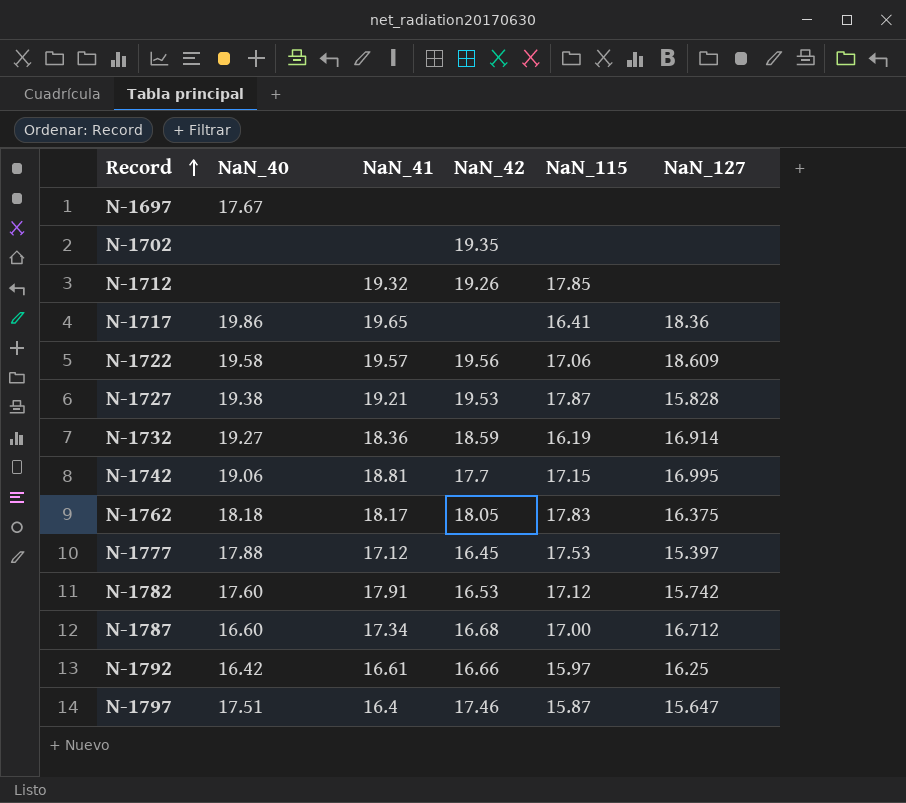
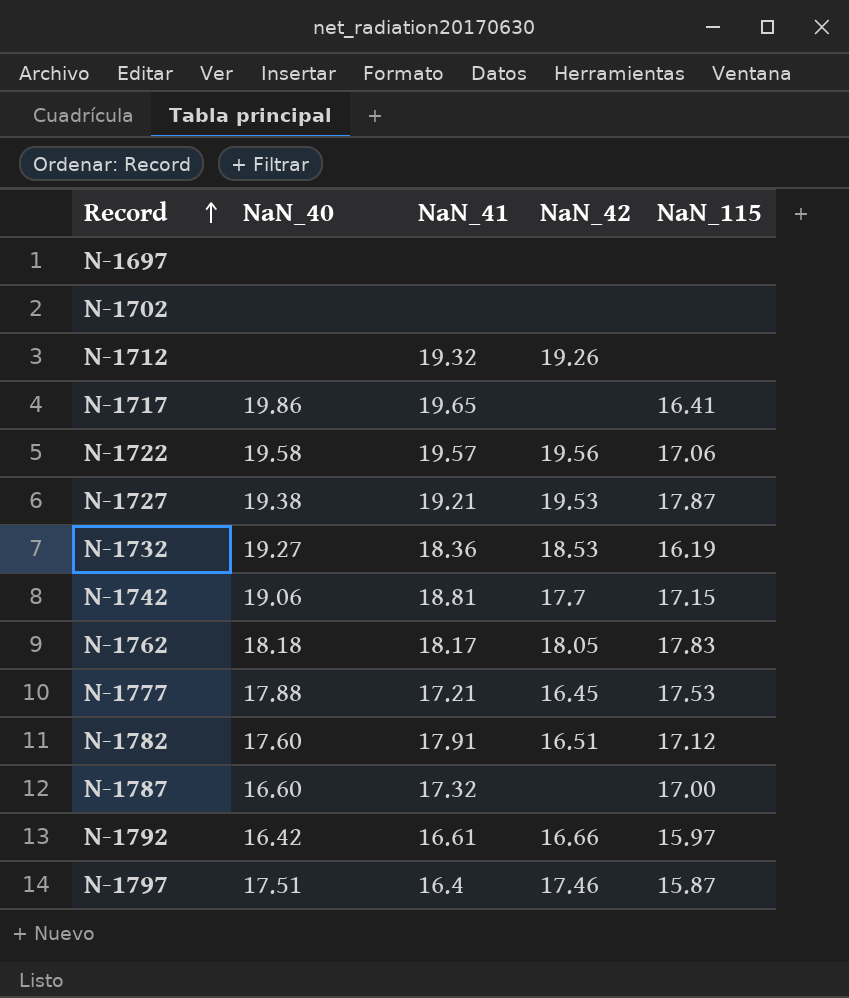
column NaN_127 | position: 6 -> none
N-1697 | NaN_40: 17.67 -> none
N-1702 | NaN_42: 19.35 -> none
N-1712 | NaN_115: 17.85 -> none
N-1732 | NaN_42: 18.59 -> 18.53
N-1777 | NaN_41: 17.12 -> 17.21
N-1782 | NaN_42: 16.53 -> 16.51
N-1787 | NaN_41: 17.34 -> 17.32
N-1787 | NaN_42: 16.68 -> none

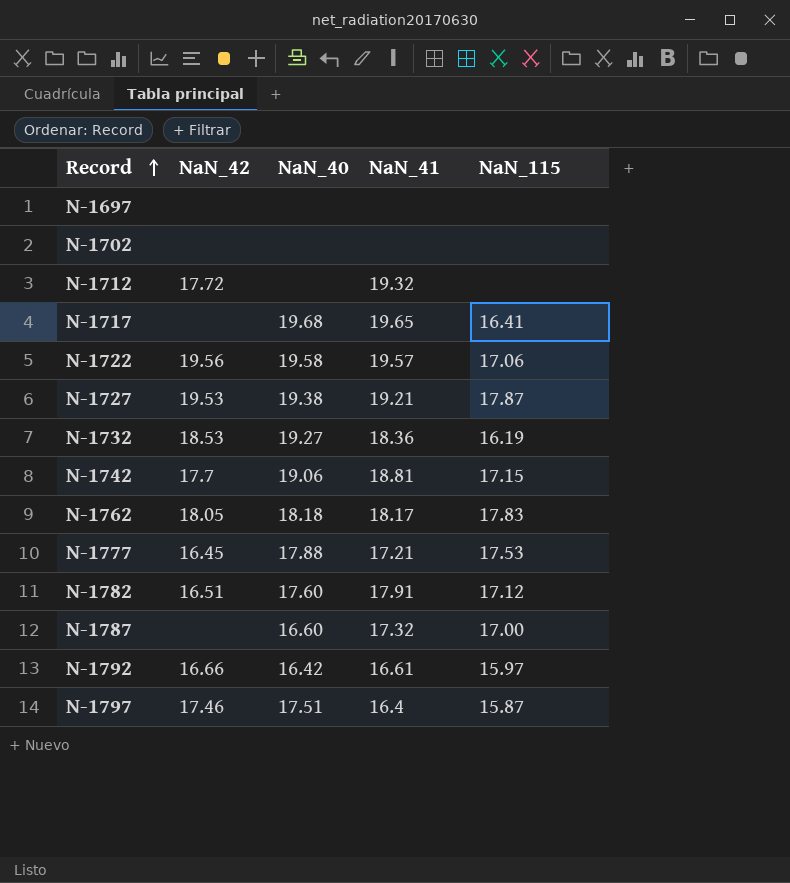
column NaN_42 | position: 4 -> 2
N-1712 | NaN_42: 19.26 -> 17.72
N-1717 | NaN_40: 19.86 -> 19.68

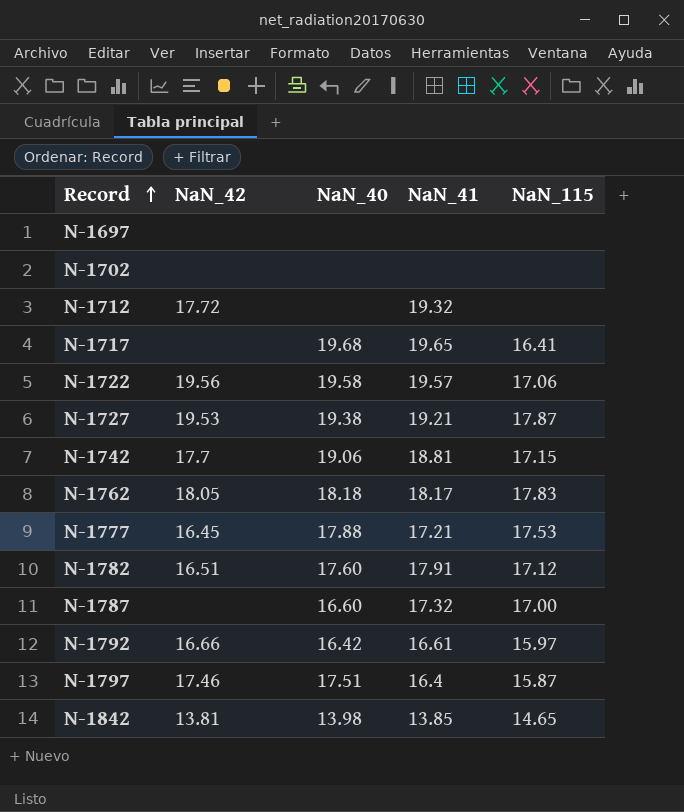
row N-1732: 18.53 | 19.27 | 18.36 | 16.19 -> none
row N-1842: none -> 13.81 | 13.98 | 13.85 | 14.65

